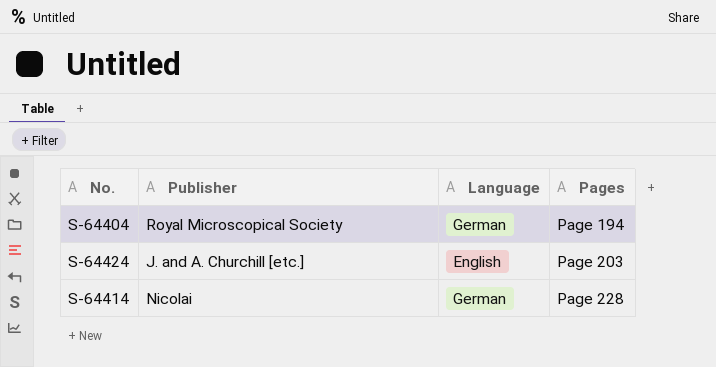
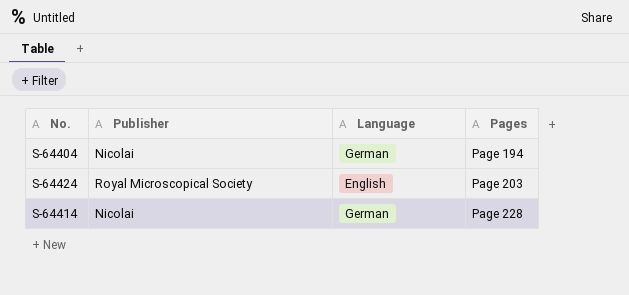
S-64404 | Publisher: Royal Microscopical Society -> Nicolai
S-64424 | Publisher: J. and A. Churchill [etc.] -> Royal Microscopical Society

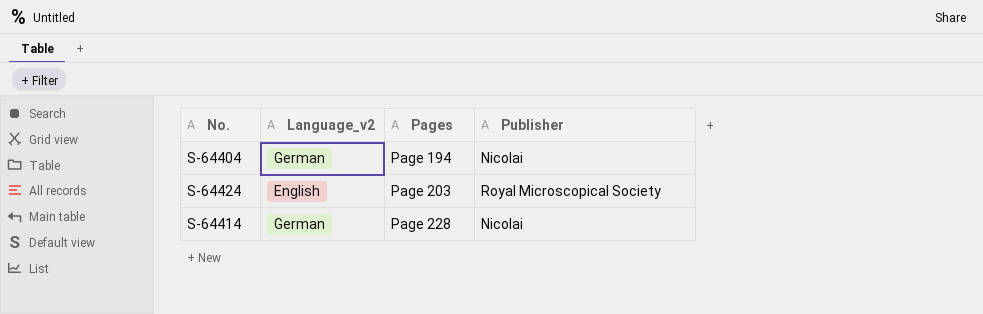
column name: Language -> Language_v2
column Publisher | position: 2 -> 4

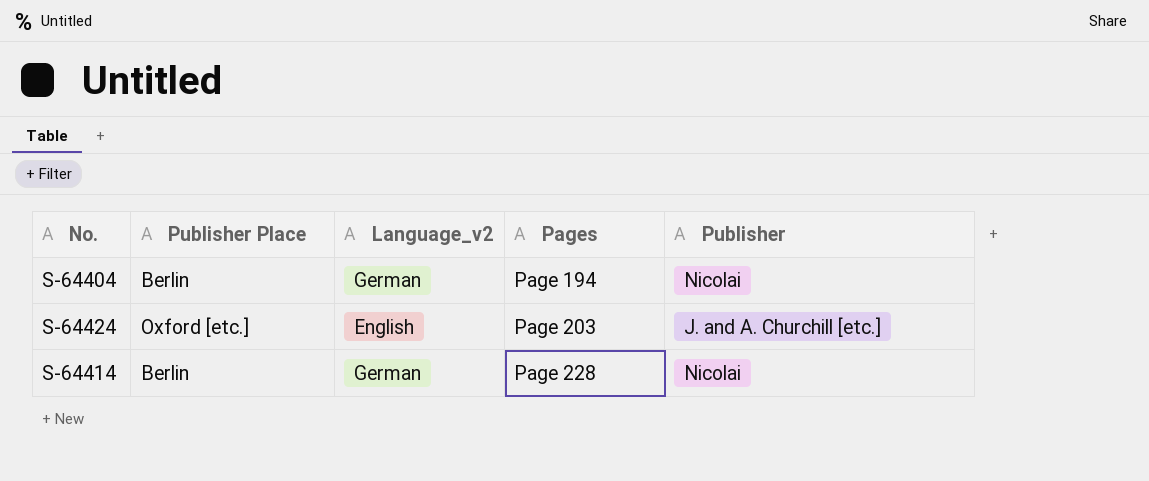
column Publisher Place | position: none -> 2
S-64424 | Publisher: Royal Microscopical Society -> J. and A. Churchill [etc.]

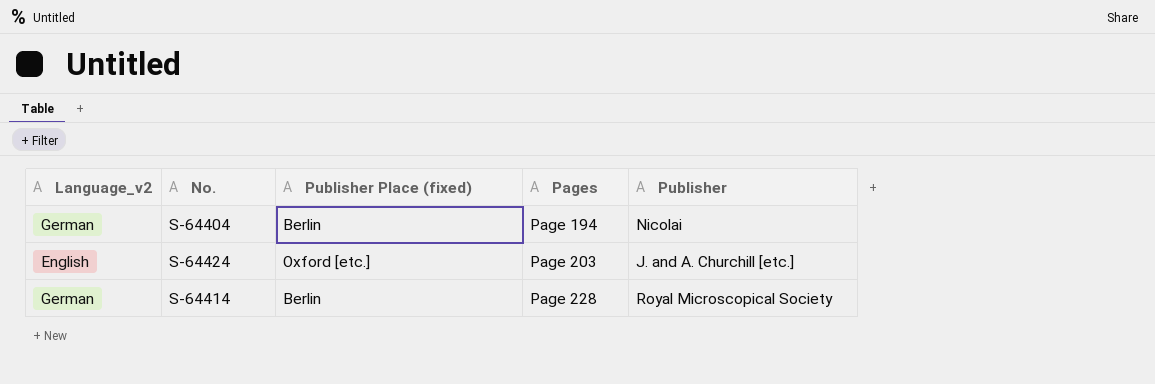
column Language_v2 | position: 3 -> 1
column name: Publisher Place -> Publisher Place (fixed)
S-64414 | Publisher: Nicolai -> Royal Microscopical Society

